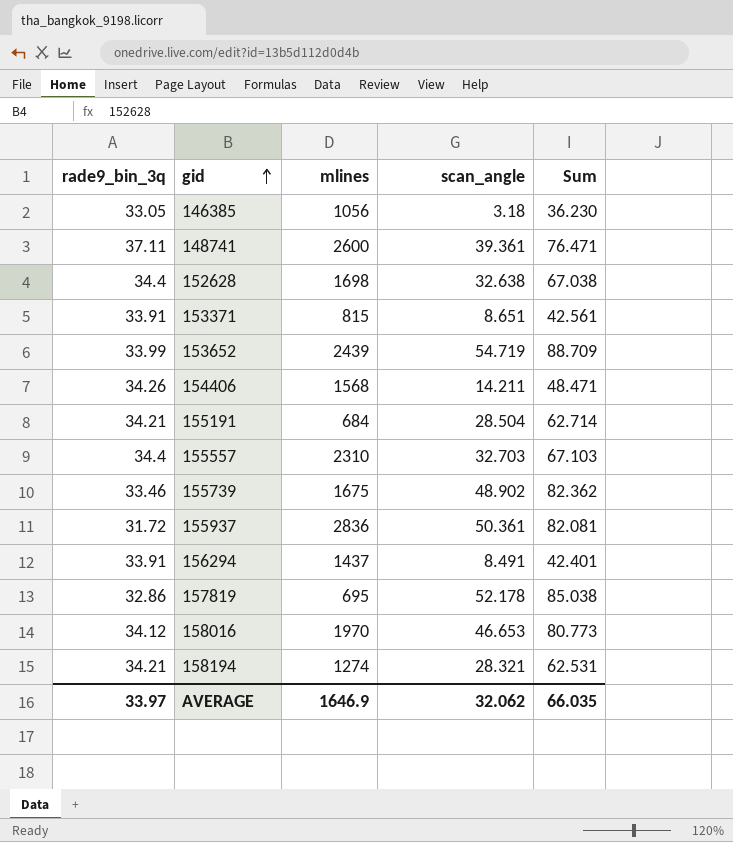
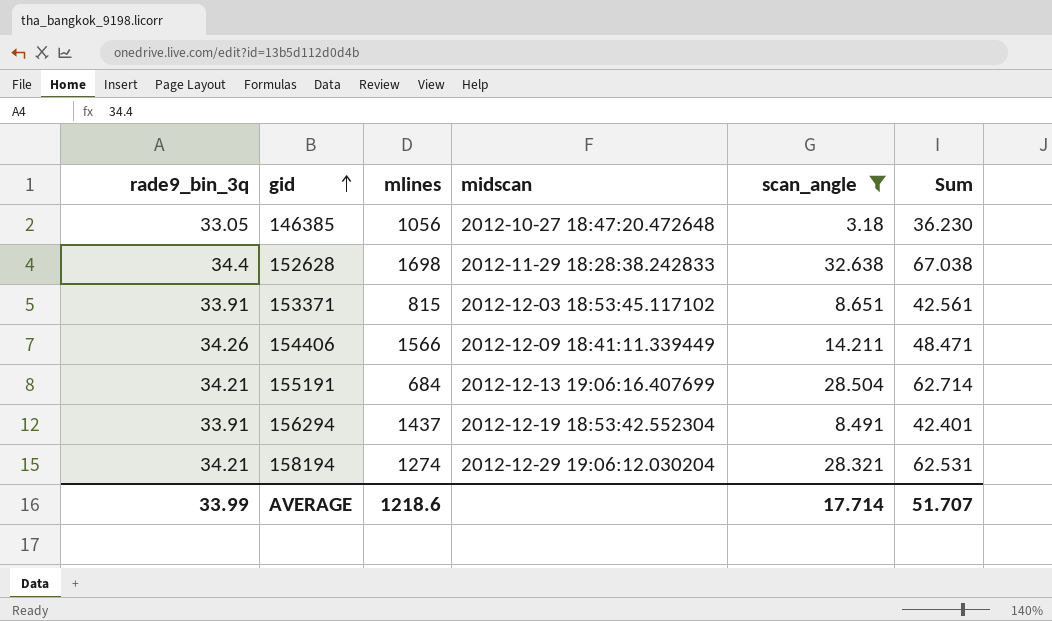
filter: none -> scan_angle <= 32.638
column midscan | position: none -> 4
154406 | mlines: 1568 -> 1566
AVERAGE | rade9_bin_3q: 33.97 -> 33.99
AVERAGE | mlines: 1646.9 -> 1218.6
AVERAGE | scan_angle: 32.062 -> 17.714
AVERAGE | Sum: 66.035 -> 51.707

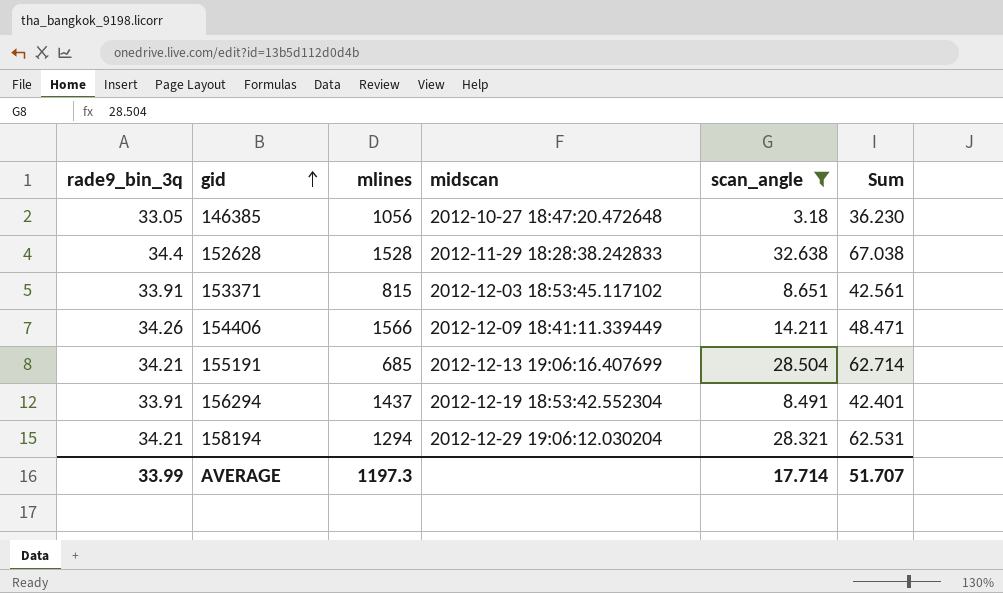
152628 | mlines: 1698 -> 1528
155191 | mlines: 684 -> 685
158194 | mlines: 1274 -> 1294
AVERAGE | mlines: 1218.6 -> 1197.3

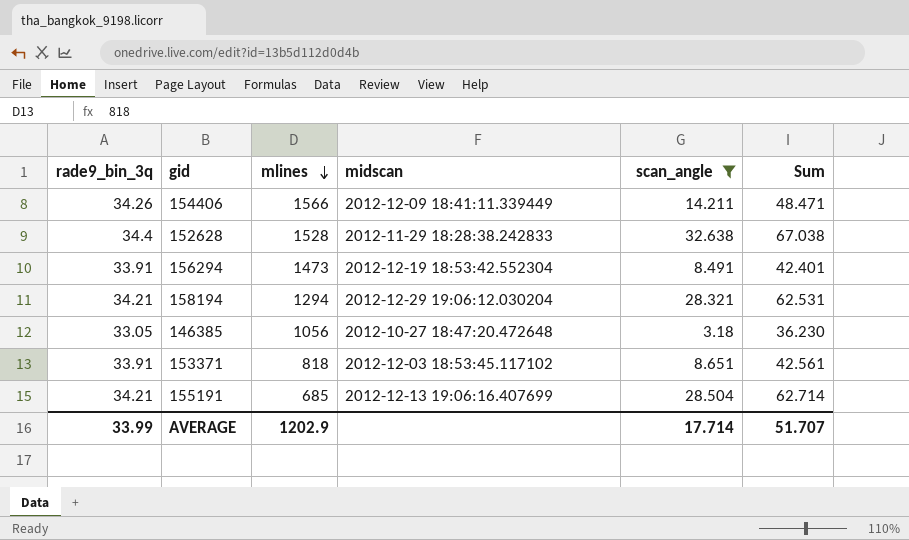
row order: gid ascending -> mlines descending
156294 | mlines: 1437 -> 1473
153371 | mlines: 815 -> 818
AVERAGE | mlines: 1197.3 -> 1202.9

